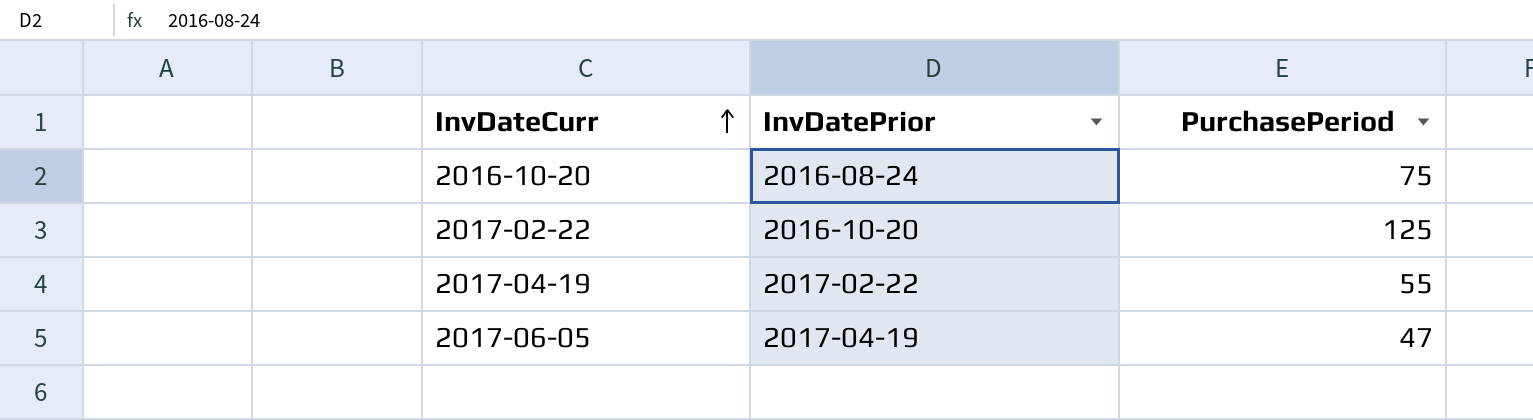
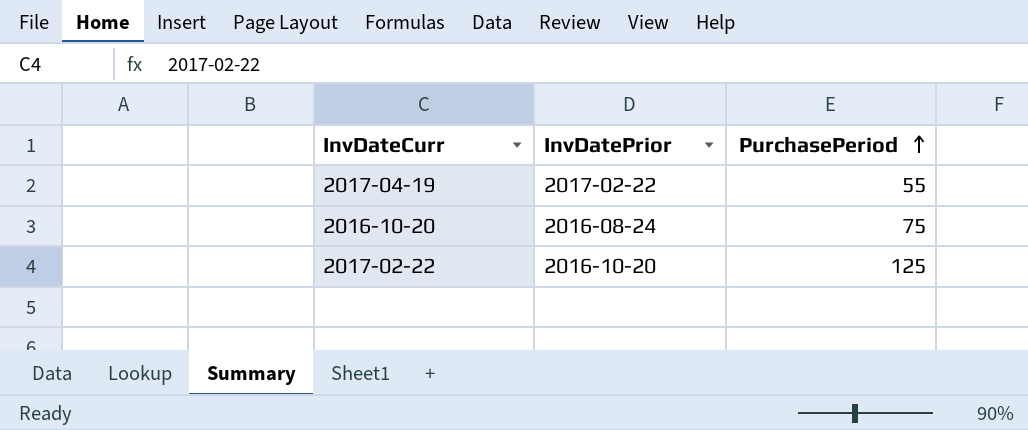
row order: InvDateCurr ascending -> PurchasePeriod ascending
row 2017-06-05: 2017-04-19 | 47 -> none

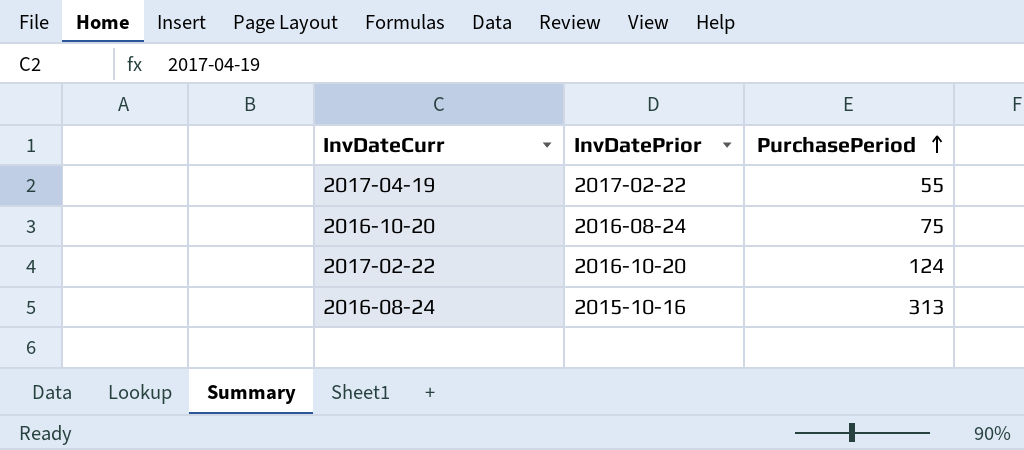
2017-02-22 | PurchasePeriod: 125 -> 124
row 2016-08-24: none -> 2015-10-16 | 313

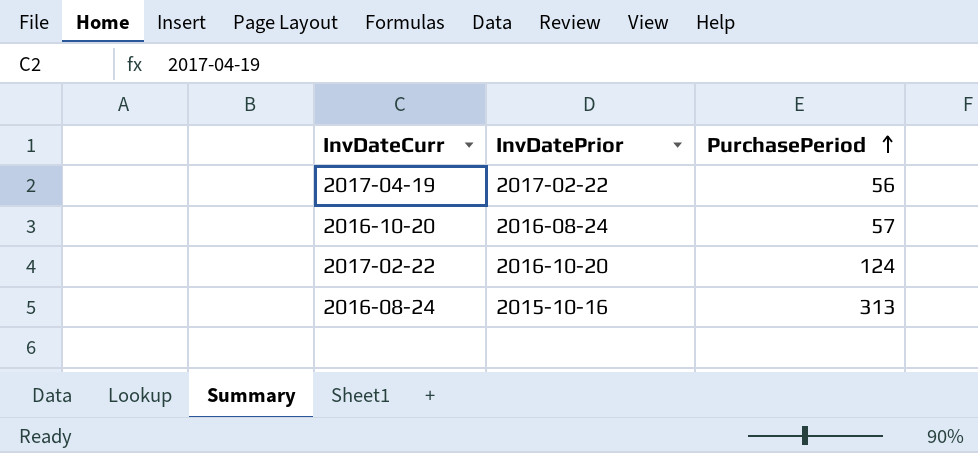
2017-04-19 | PurchasePeriod: 55 -> 56
2016-10-20 | PurchasePeriod: 75 -> 57

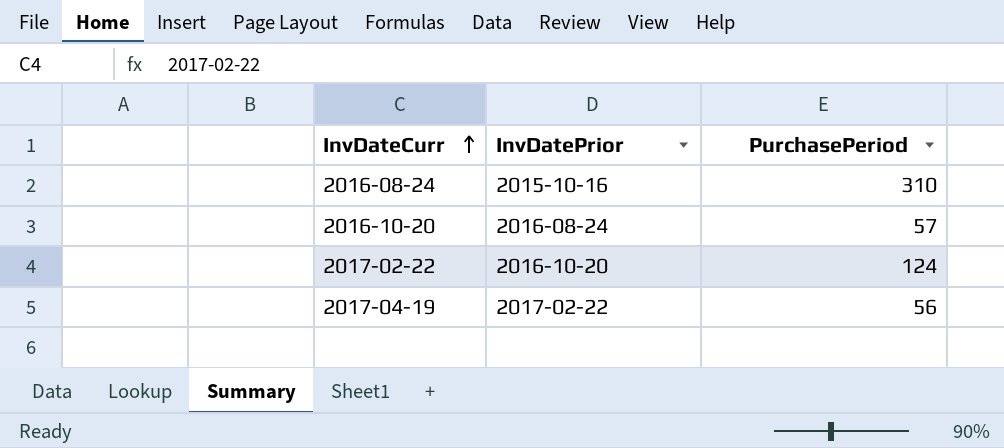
row order: PurchasePeriod ascending -> InvDateCurr ascending
2016-08-24 | PurchasePeriod: 313 -> 310

